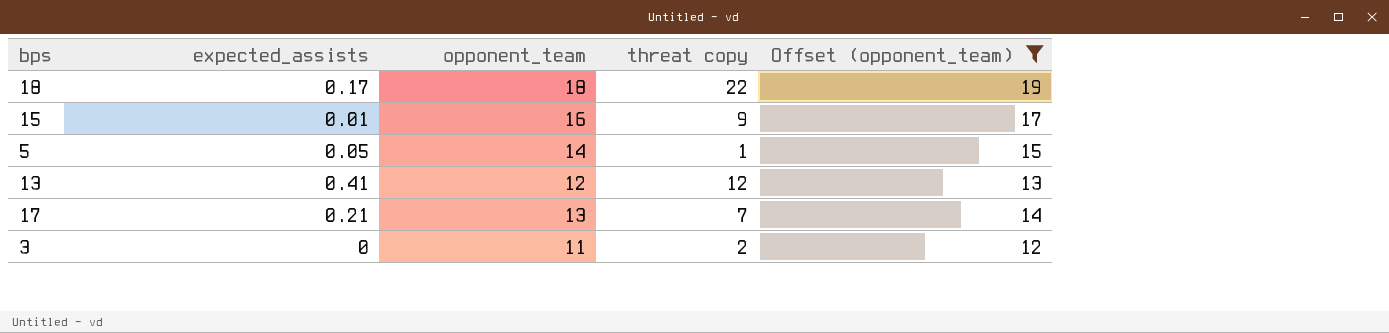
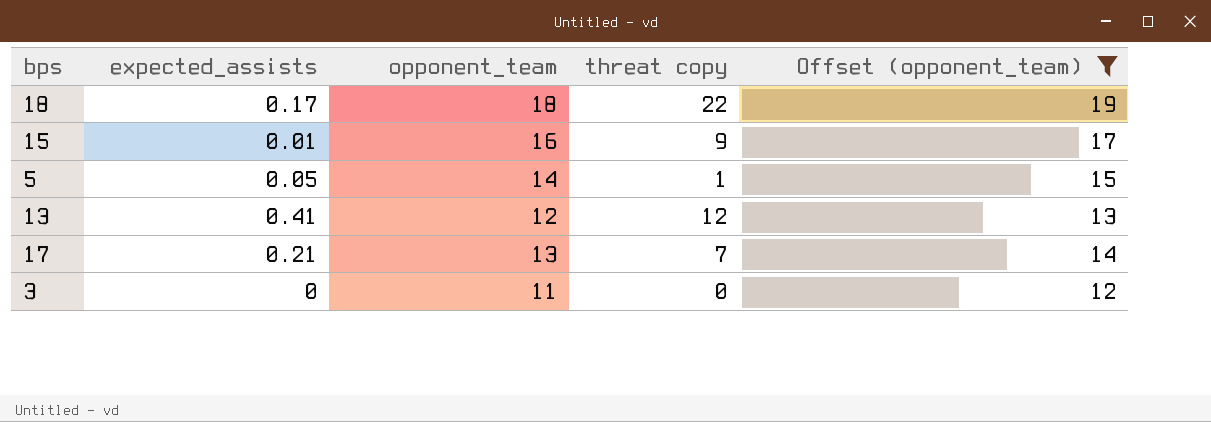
3 | threat copy: 2 -> 0

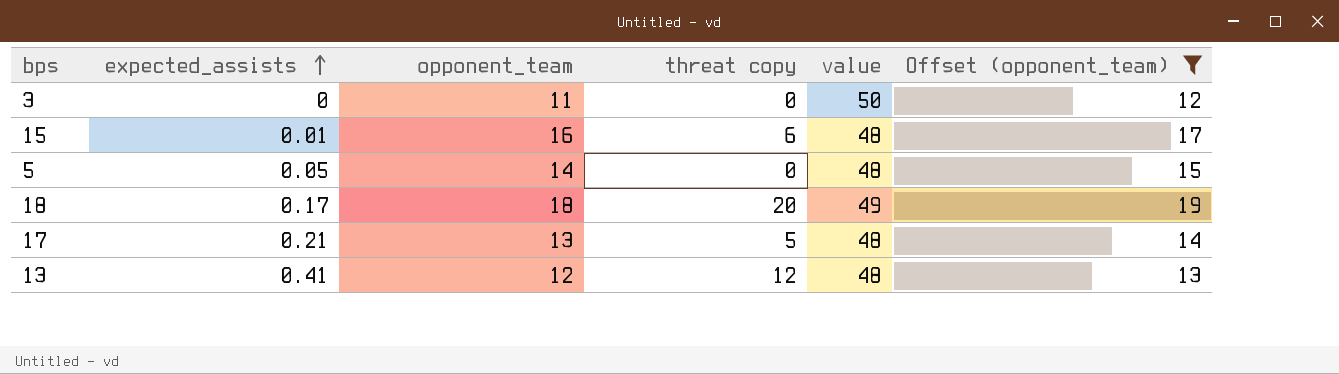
row order: none -> expected_assists ascending
column value | position: none -> 5
15 | threat copy: 9 -> 6
5 | threat copy: 1 -> 0
18 | threat copy: 22 -> 20
17 | threat copy: 7 -> 5

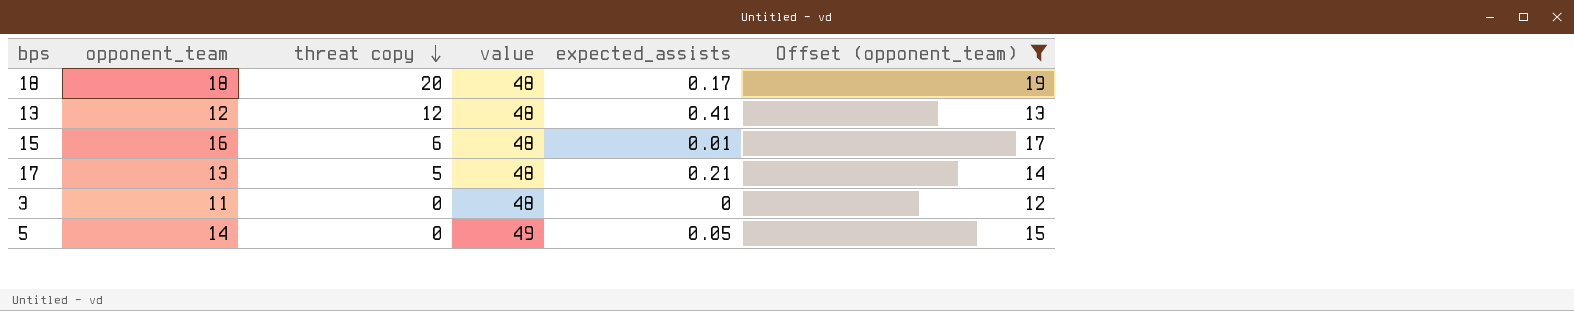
row order: expected_assists ascending -> threat copy descending
column expected_assists | position: 2 -> 5
18 | value: 49 -> 48
3 | value: 50 -> 48
5 | value: 48 -> 49

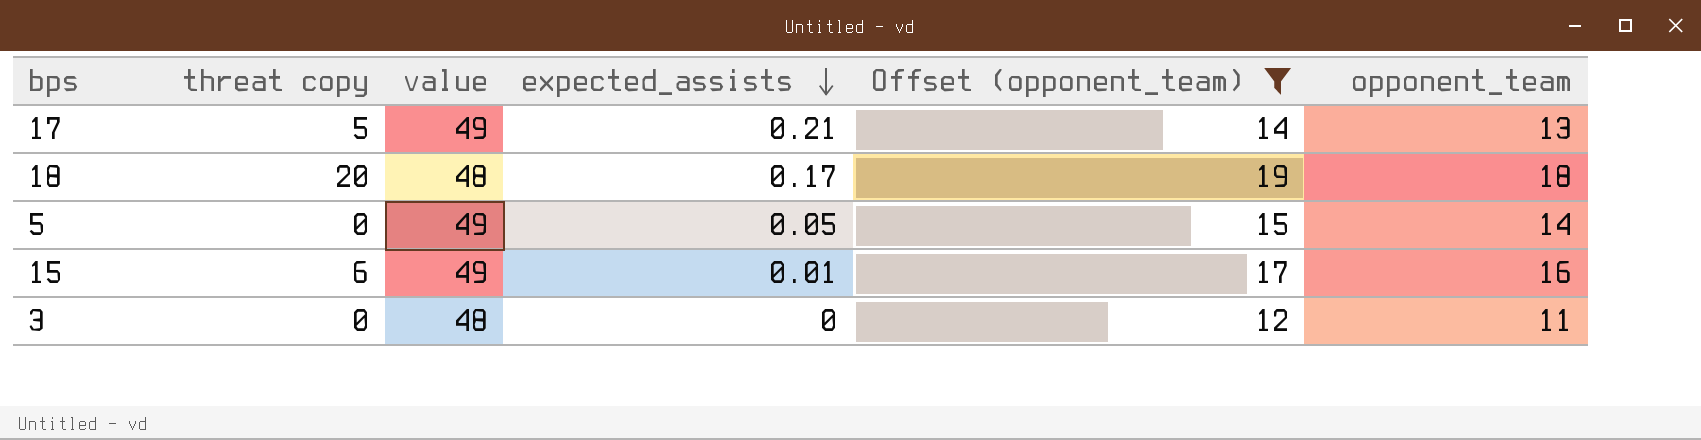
row order: threat copy descending -> expected_assists descending
column opponent_team | position: 2 -> 6
row 13: 12 | 12 | 48 | 0.41 | 13 -> none
17 | value: 48 -> 49
15 | value: 48 -> 49

